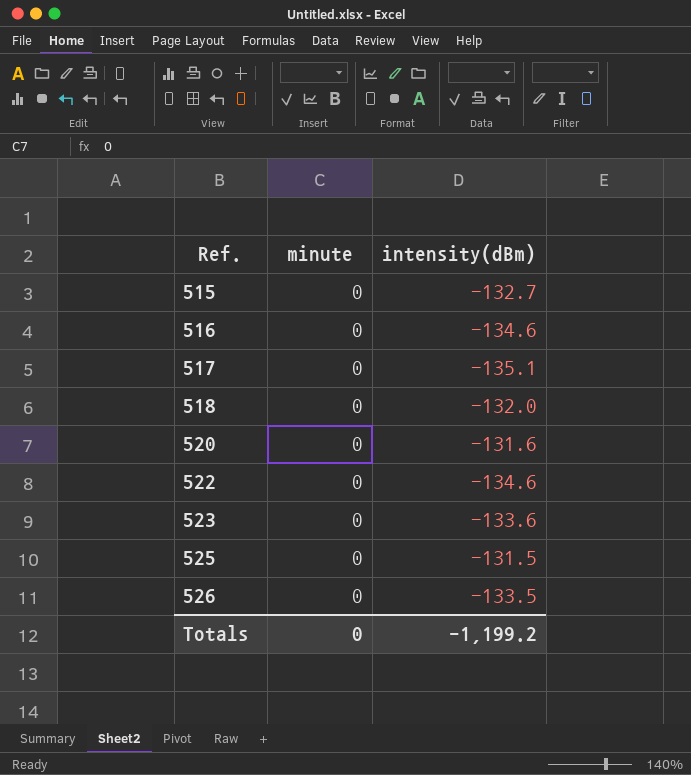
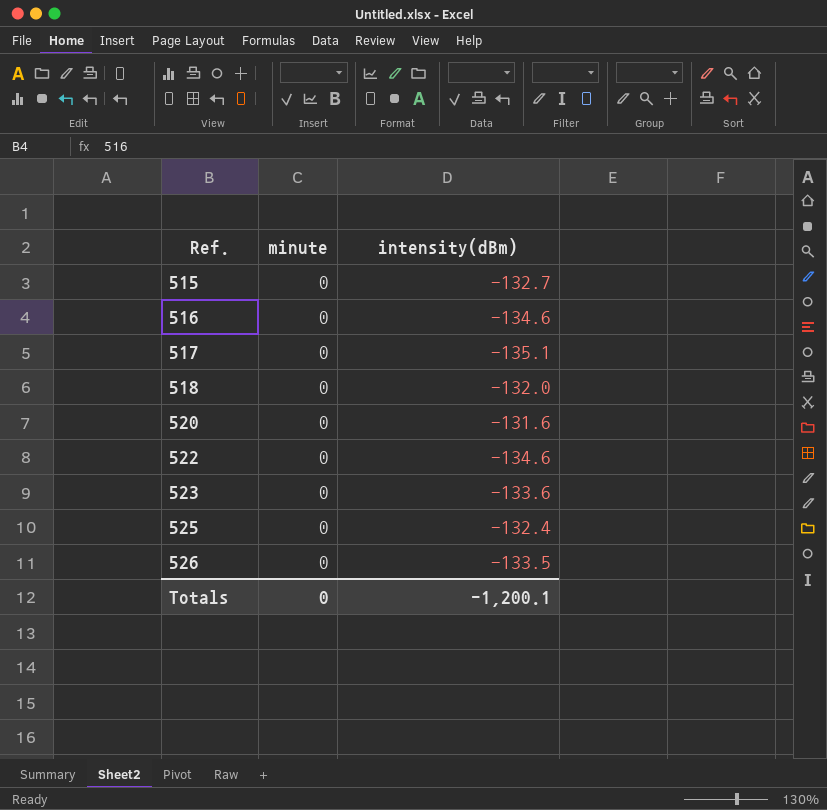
525 | intensity(dBm): -131.5 -> -132.4
Totals | intensity(dBm): -1,199.2 -> -1,200.1

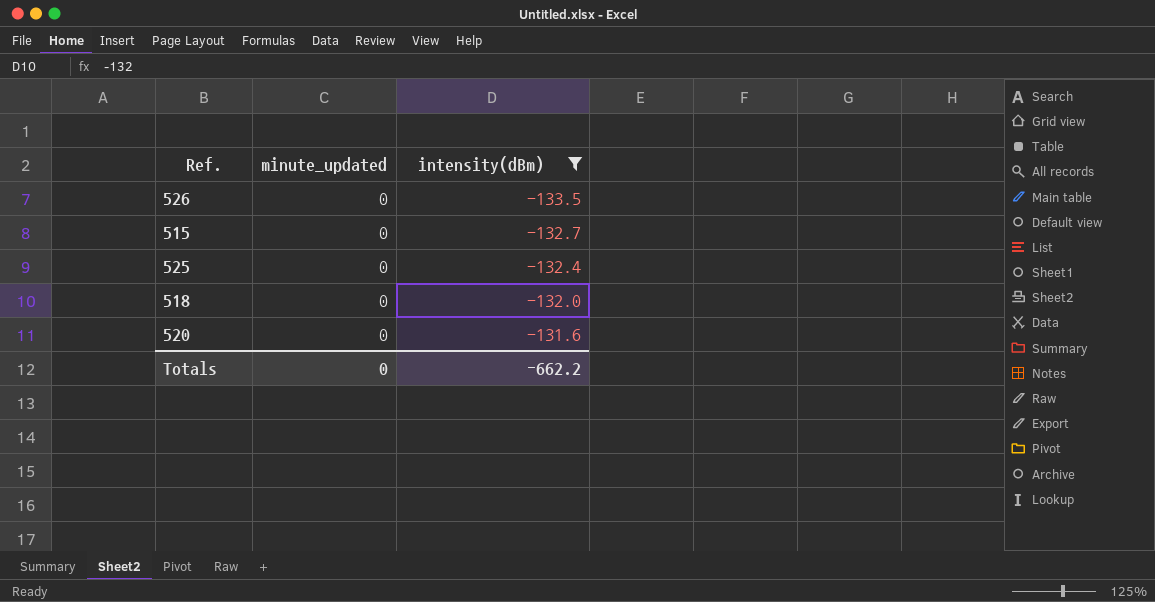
filter: none -> intensity(dBm) >= -133.5
row order: Ref. ascending -> intensity(dBm) ascending
column name: minute -> minute_updated
Totals | intensity(dBm): -1,200.1 -> -662.2

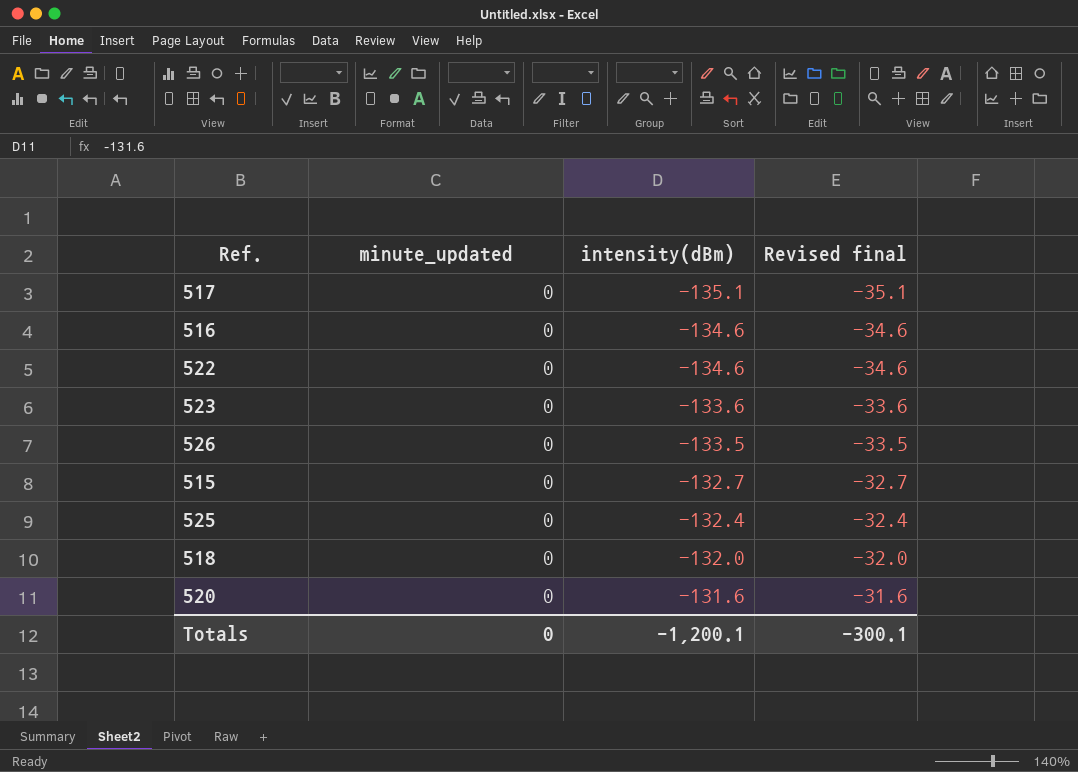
filter: intensity(dBm) >= -133.5 -> none
column Revised final | formula: none -> [intensity(dBm)] + 100
Totals | intensity(dBm): -662.2 -> -1,200.1

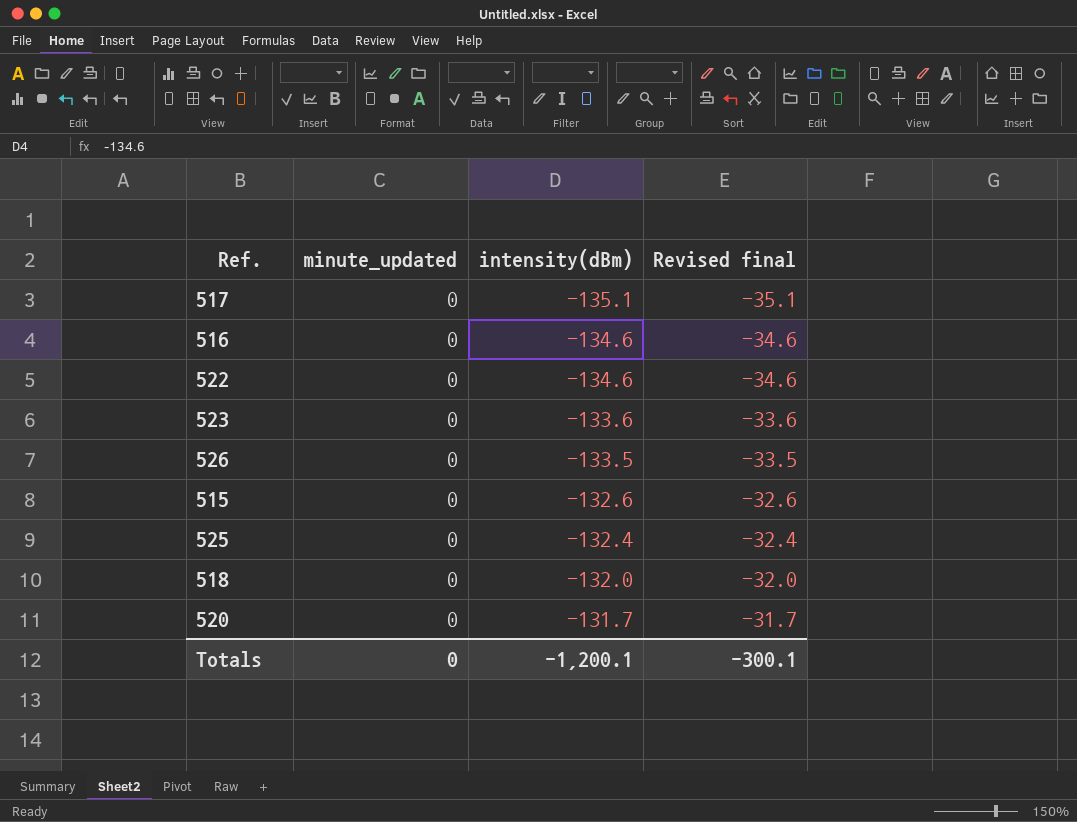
515 | intensity(dBm): -132.7 -> -132.6
515 | Revised final: -32.7 -> -32.6
520 | intensity(dBm): -131.6 -> -131.7
520 | Revised final: -31.6 -> -31.7

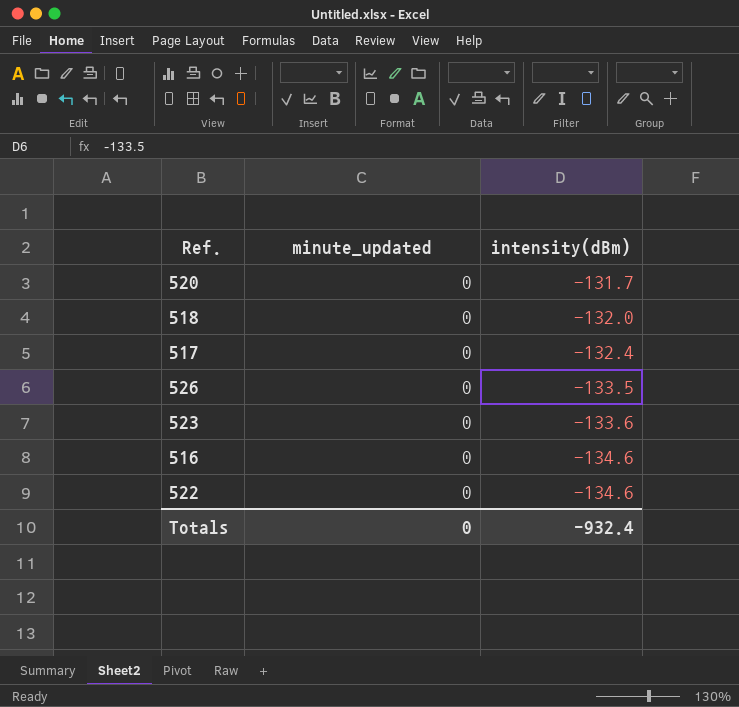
row order: intensity(dBm) ascending -> intensity(dBm) descending
column Revised final | formula: [intensity(dBm)] + 100 -> none
row 515: 0 | -132.6 | -32.6 -> none
row 525: 0 | -132.4 | -32.4 -> none
517 | intensity(dBm): -135.1 -> -132.4
Totals | intensity(dBm): -1,200.1 -> -932.4

